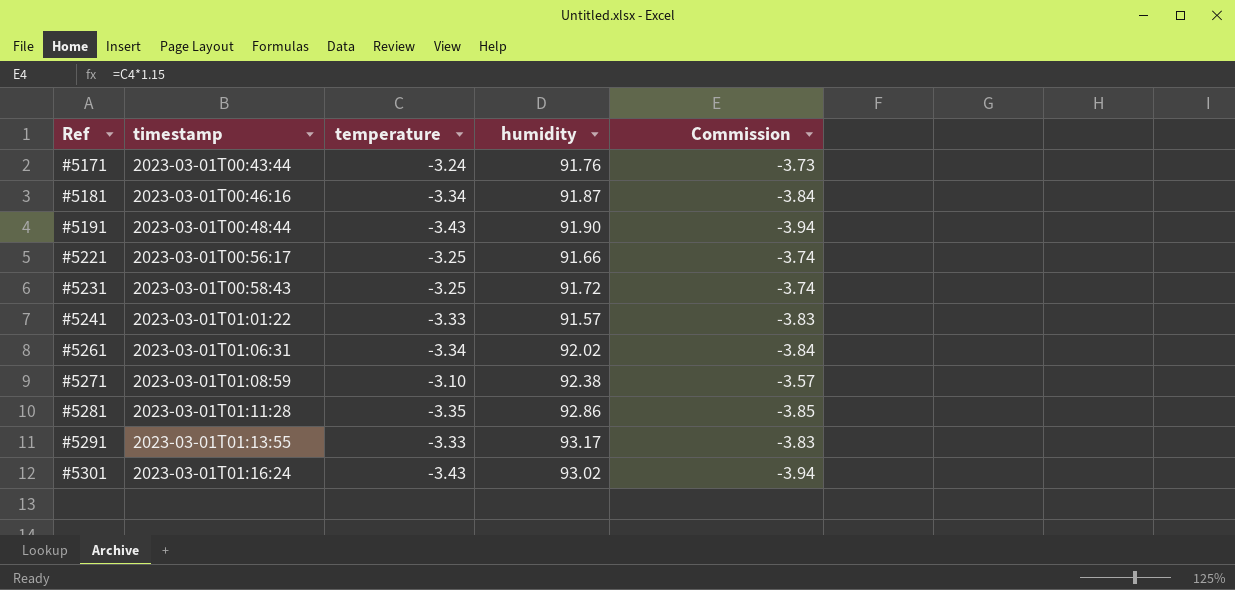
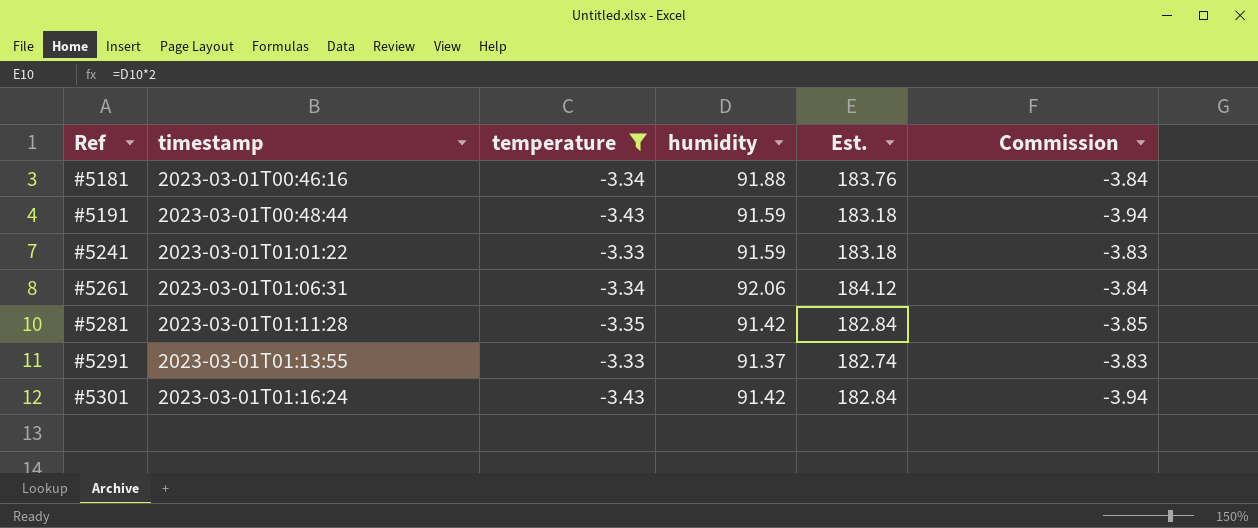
filter: none -> temperature <= -3.33
column Est. | formula: none -> [humidity] * 2
#5181 | humidity: 91.87 -> 91.88
#5191 | humidity: 91.90 -> 91.59
#5241 | humidity: 91.57 -> 91.59
#5261 | humidity: 92.02 -> 92.06
#5281 | humidity: 92.86 -> 91.42
#5291 | humidity: 93.17 -> 91.37
#5301 | humidity: 93.02 -> 91.42

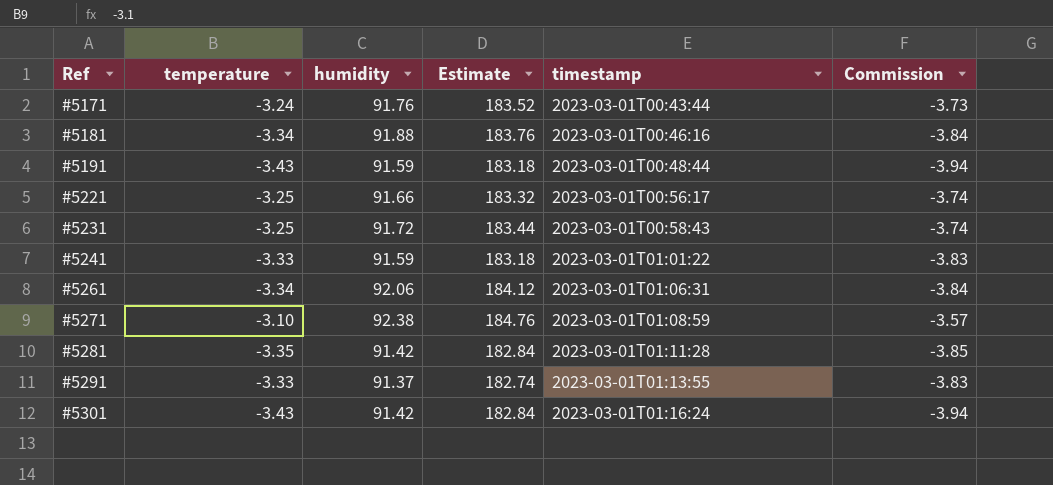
filter: temperature <= -3.33 -> none
column name: Est. -> Estimate
column timestamp | position: 2 -> 5

